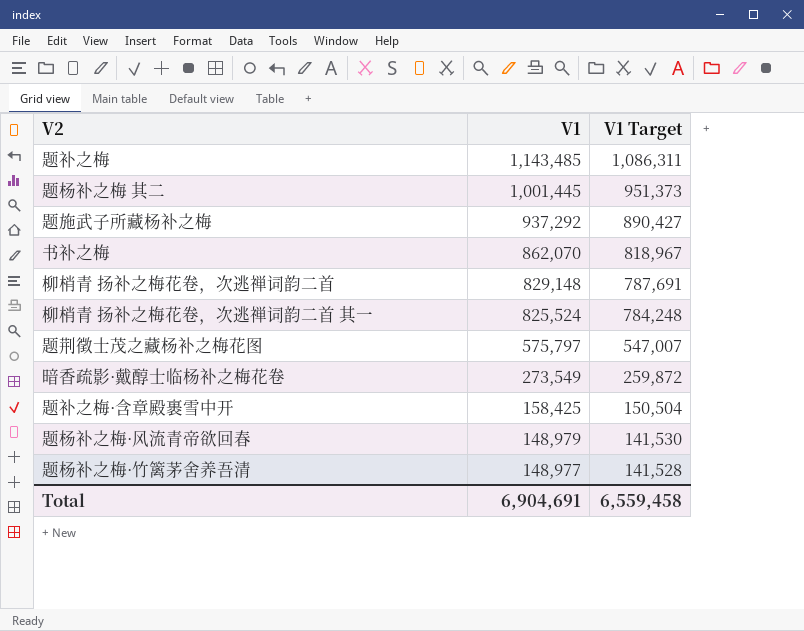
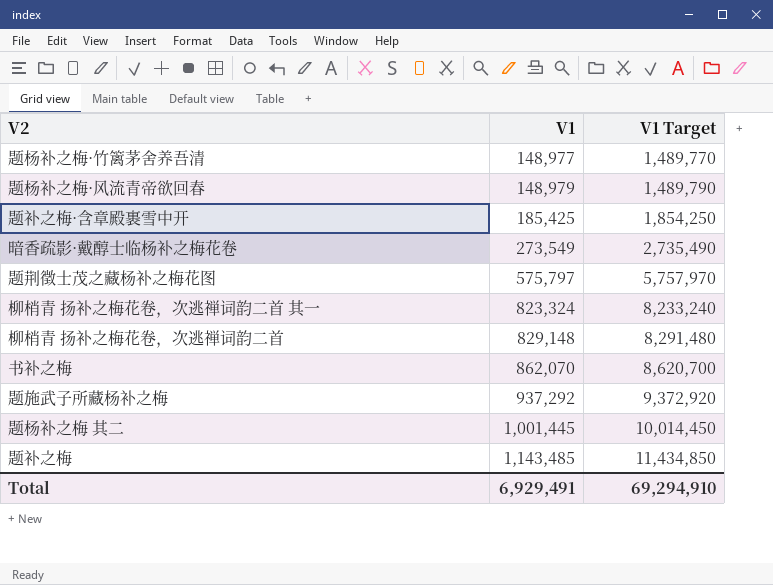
row order: V1 descending -> V1 ascending
column V1 Target | formula: [V1] * 0.95 -> [V1] * 10
题补之梅·含章殿裹雪中开 | V1: 158,425 -> 185,425
柳梢青 扬补之梅花卷，次逃禅词韵二首 其一 | V1: 825,524 -> 823,324
Total | V1: 6,904,691 -> 6,929,491
Total | V1 Target: 6,559,458 -> 69,294,910

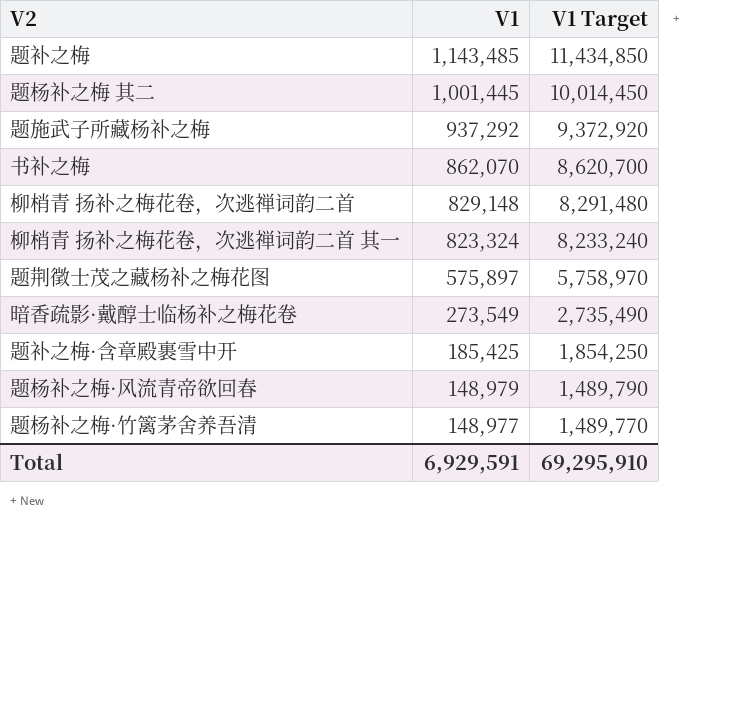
row order: V1 ascending -> V1 descending
题荆徵士茂之藏杨补之梅花图 | V1: 575,797 -> 575,897
题荆徵士茂之藏杨补之梅花图 | V1 Target: 5,757,970 -> 5,758,970
Total | V1: 6,929,491 -> 6,929,591
Total | V1 Target: 69,294,910 -> 69,295,910

